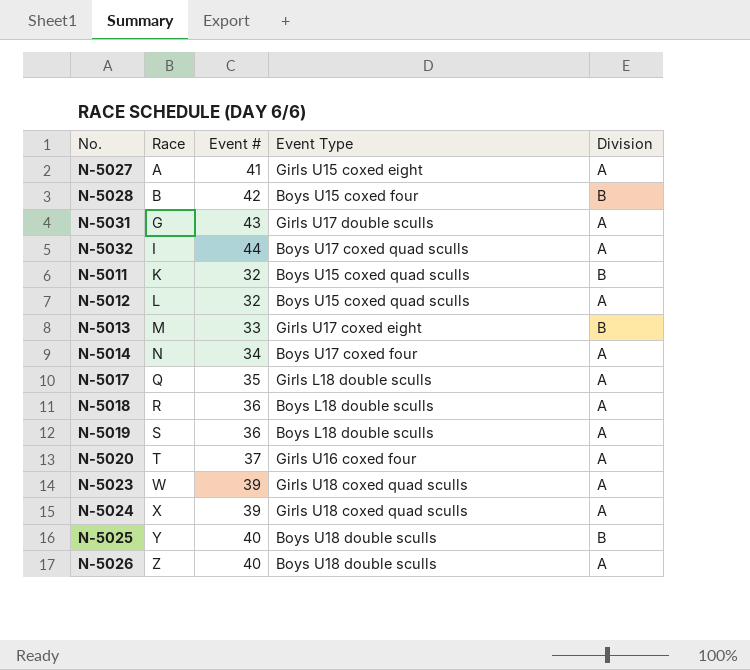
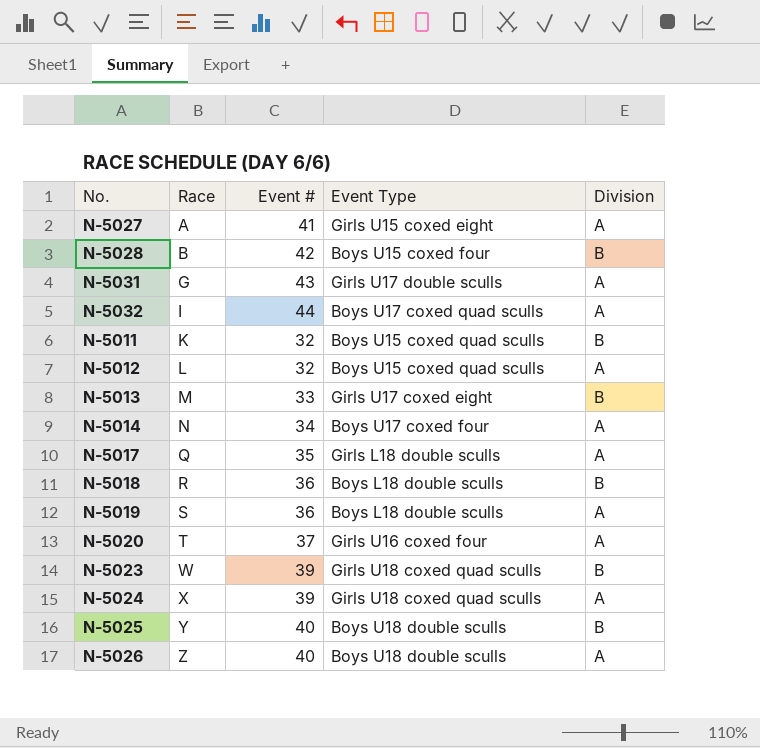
N-5018 | Division: A -> B
N-5023 | Division: A -> B

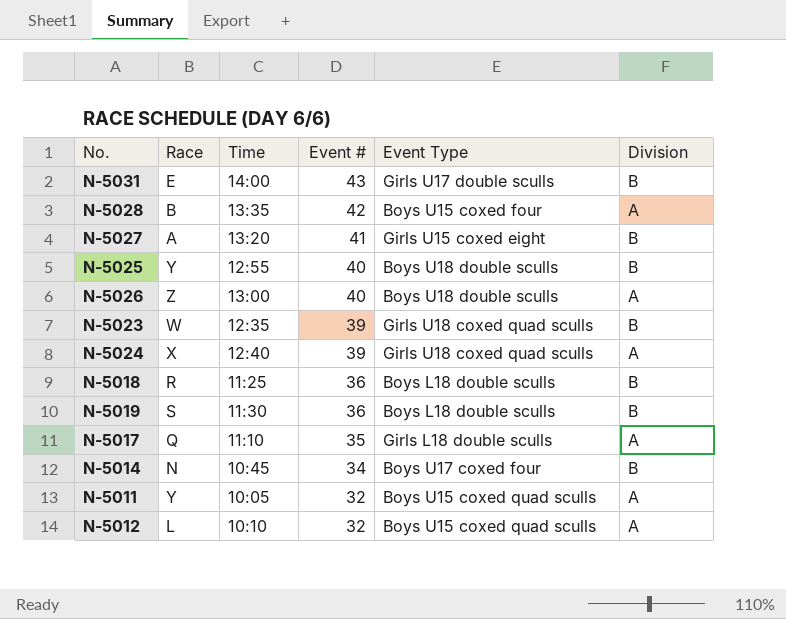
row order: Race ascending -> Event # descending
column Time | position: none -> 3
row N-5032: I | 44 | Boys U17 coxed quad sculls | A -> none
row N-5013: M | 33 | Girls U17 coxed eight | B -> none
row N-5020: T | 37 | Girls U16 coxed four | A -> none
N-5031 | Race: G -> E
N-5031 | Division: A -> B
N-5028 | Division: B -> A
N-5027 | Division: A -> B
N-5019 | Division: A -> B
N-5014 | Division: A -> B
N-5011 | Race: K -> Y
N-5011 | Division: B -> A

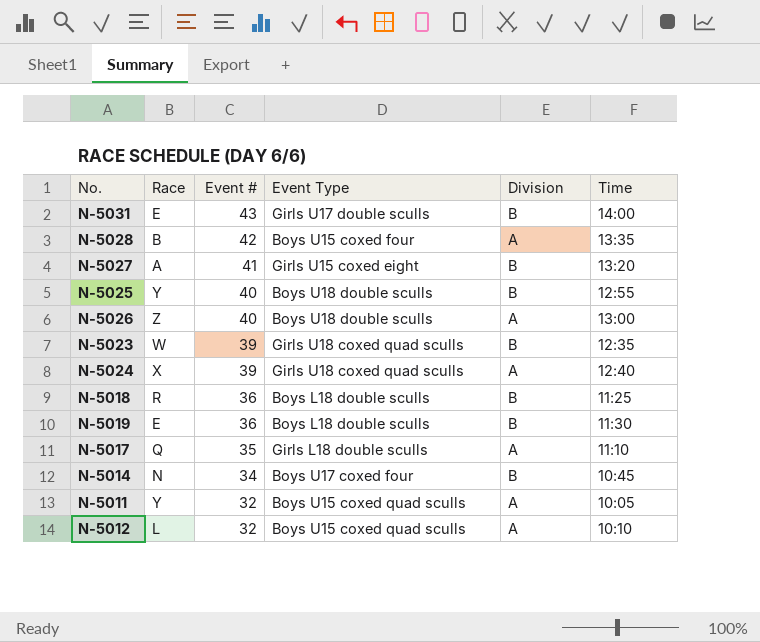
column Time | position: 3 -> 6
N-5019 | Race: S -> E

